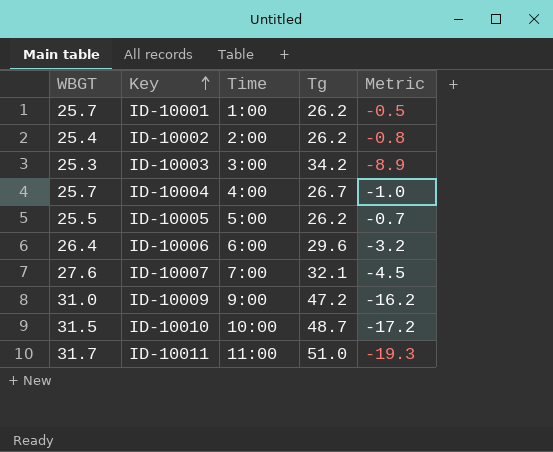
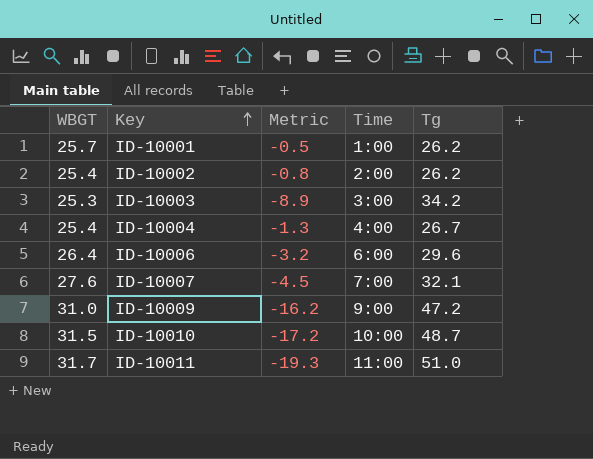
column Metric | position: 5 -> 3
row ID-10005: 25.5 | 5:00 | 26.2 | -0.7 -> none
ID-10004 | WBGT: 25.7 -> 25.4
ID-10004 | Metric: -1.0 -> -1.3

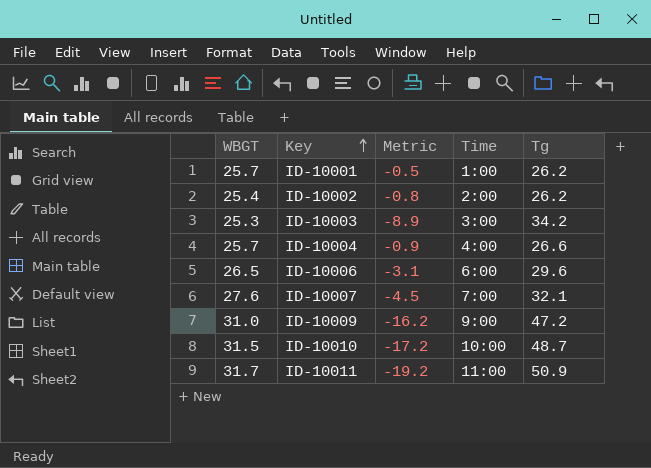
ID-10004 | WBGT: 25.4 -> 25.7
ID-10004 | Metric: -1.3 -> -0.9
ID-10004 | Tg: 26.7 -> 26.6
ID-10006 | WBGT: 26.4 -> 26.5
ID-10006 | Metric: -3.2 -> -3.1
ID-10011 | Metric: -19.3 -> -19.2
ID-10011 | Tg: 51.0 -> 50.9

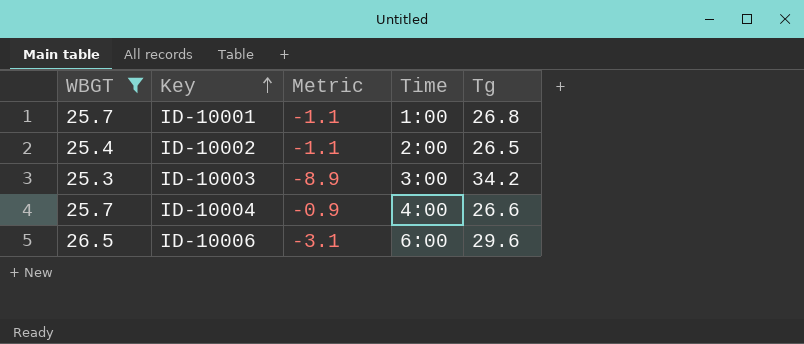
filter: none -> WBGT <= 26.5
ID-10001 | Metric: -0.5 -> -1.1
ID-10001 | Tg: 26.2 -> 26.8
ID-10002 | Metric: -0.8 -> -1.1
ID-10002 | Tg: 26.2 -> 26.5

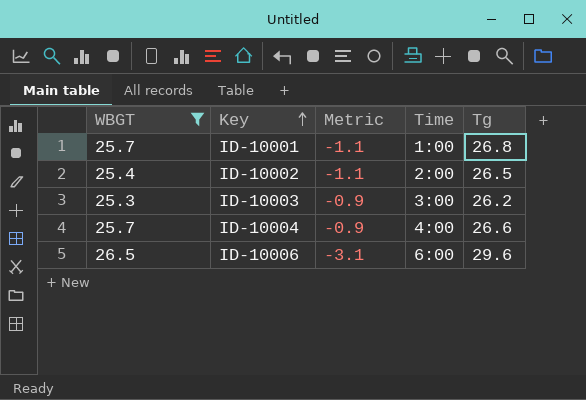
ID-10003 | Metric: -8.9 -> -0.9
ID-10003 | Tg: 34.2 -> 26.2

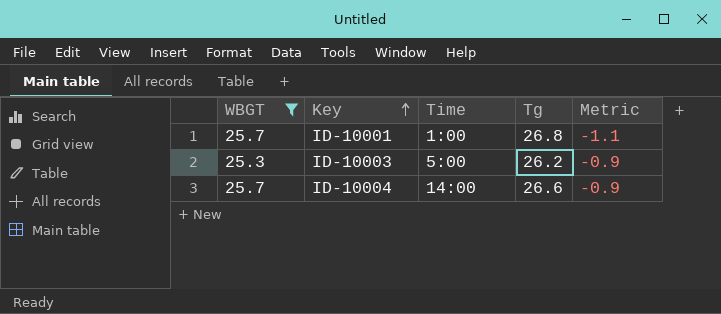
column Metric | position: 3 -> 5
row ID-10002: 25.4 | -1.1 | 2:00 | 26.5 -> none
row ID-10006: 26.5 | -3.1 | 6:00 | 29.6 -> none
ID-10003 | Time: 3:00 -> 5:00
ID-10004 | Time: 4:00 -> 14:00

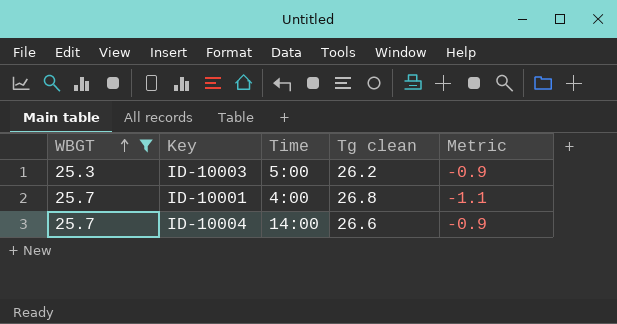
row order: Key ascending -> WBGT ascending
column name: Tg -> Tg clean
ID-10001 | Time: 1:00 -> 4:00

